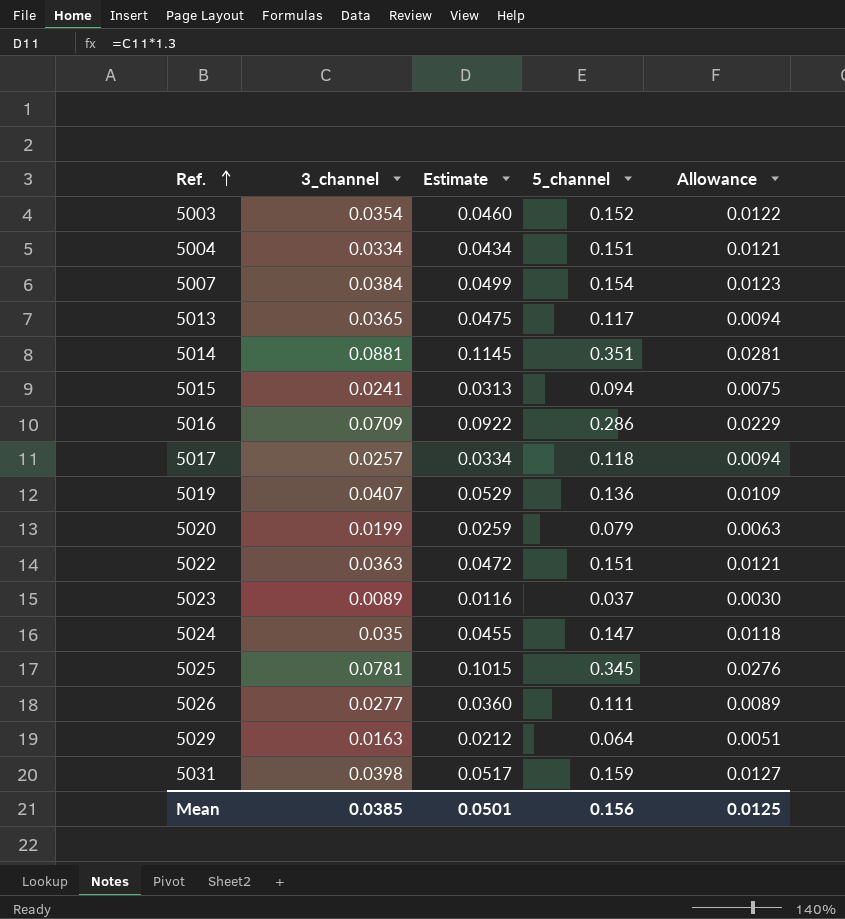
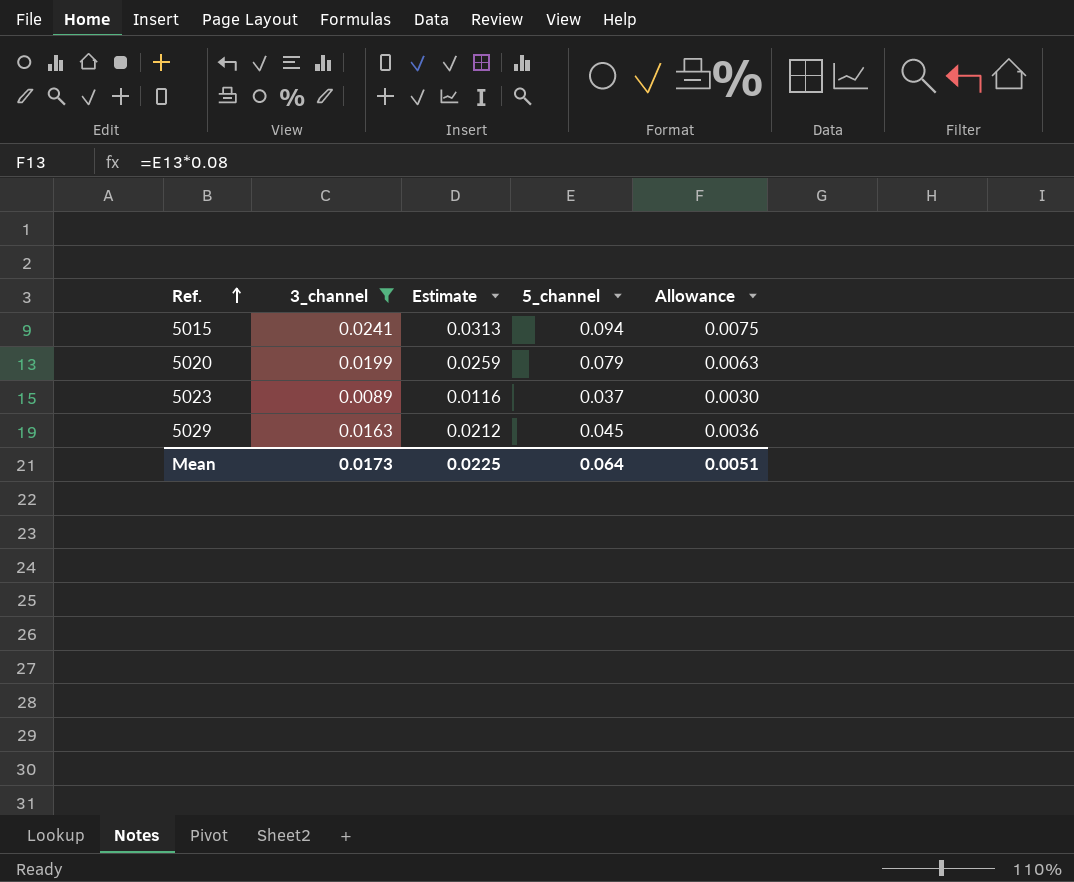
filter: none -> 3_channel <= 0.0241
5029 | 5_channel: 0.064 -> 0.045
5029 | Allowance: 0.0051 -> 0.0036
Mean | 3_channel: 0.0385 -> 0.0173
Mean | Estimate: 0.0501 -> 0.0225
Mean | 5_channel: 0.156 -> 0.064
Mean | Allowance: 0.0125 -> 0.0051

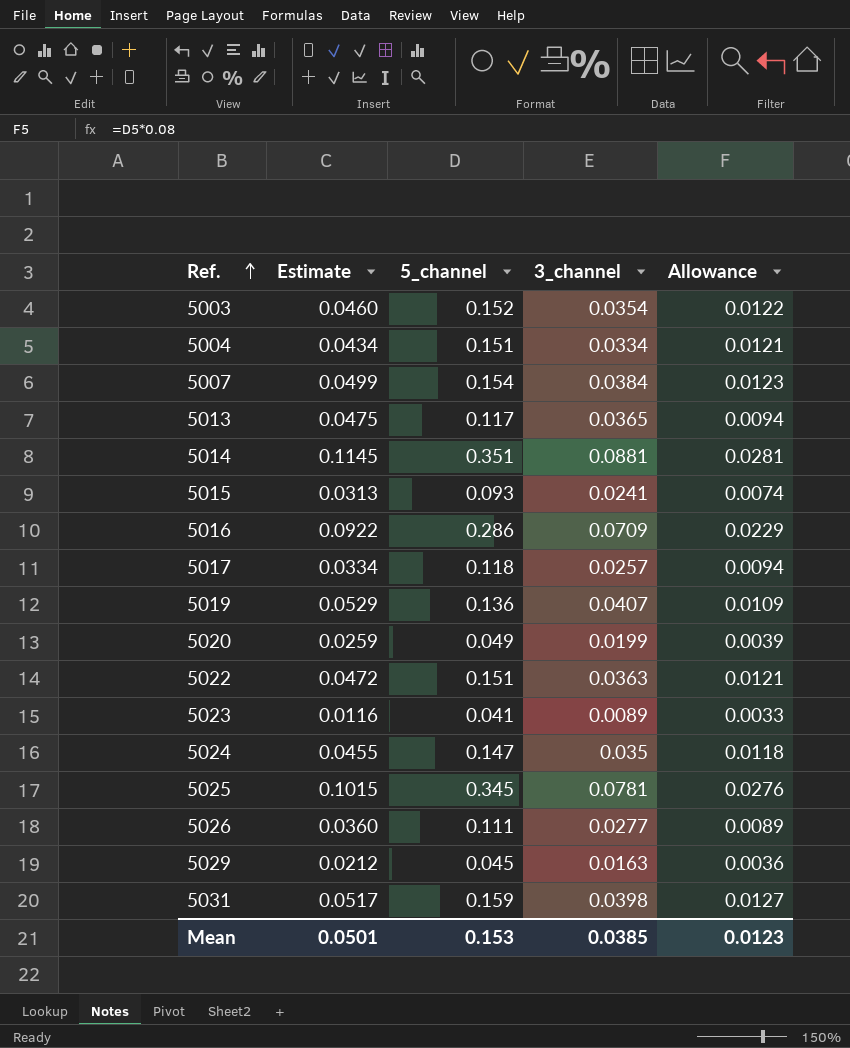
filter: 3_channel <= 0.0241 -> none
column 3_channel | position: 2 -> 4
5015 | 5_channel: 0.094 -> 0.093
5015 | Allowance: 0.0075 -> 0.0074
5020 | 5_channel: 0.079 -> 0.049
5020 | Allowance: 0.0063 -> 0.0039
5023 | 5_channel: 0.037 -> 0.041
5023 | Allowance: 0.0030 -> 0.0033
Mean | Estimate: 0.0225 -> 0.0501
Mean | 5_channel: 0.064 -> 0.153
Mean | 3_channel: 0.0173 -> 0.0385
Mean | Allowance: 0.0051 -> 0.0123

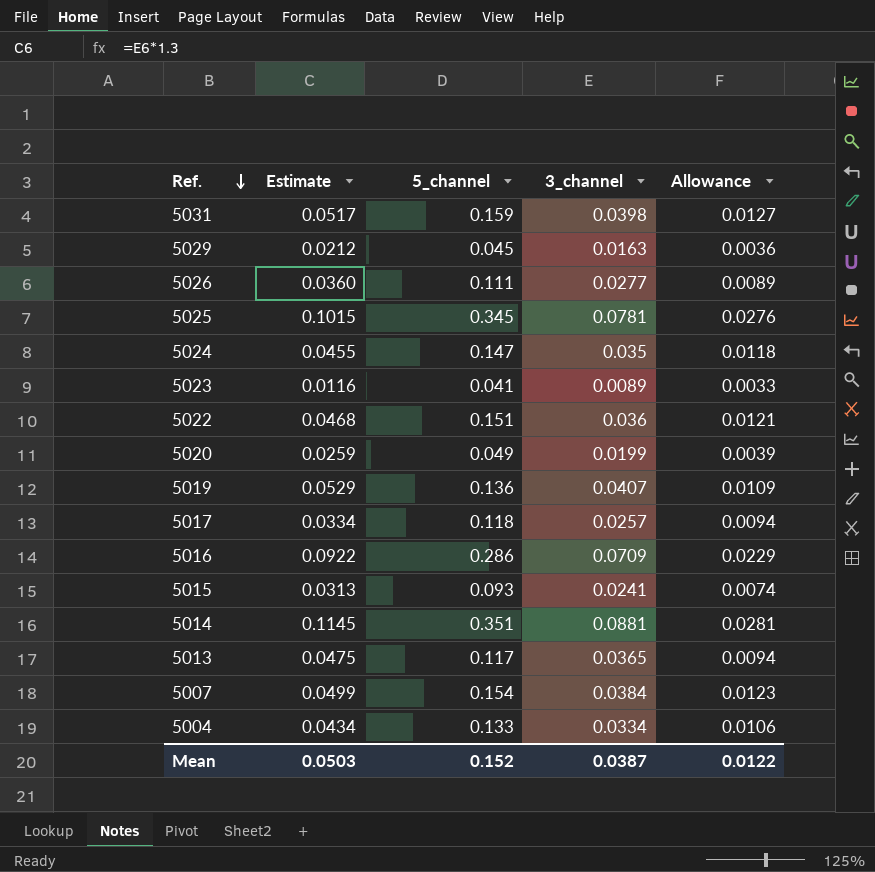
row order: Ref. ascending -> Ref. descending
row 5003: 0.0460 | 0.152 | 0.0354 | 0.0122 -> none
5022 | Estimate: 0.0472 -> 0.0468
5022 | 3_channel: 0.0363 -> 0.036
5004 | 5_channel: 0.151 -> 0.133
5004 | Allowance: 0.0121 -> 0.0106
Mean | Estimate: 0.0501 -> 0.0503
Mean | 5_channel: 0.153 -> 0.152
Mean | 3_channel: 0.0385 -> 0.0387
Mean | Allowance: 0.0123 -> 0.0122

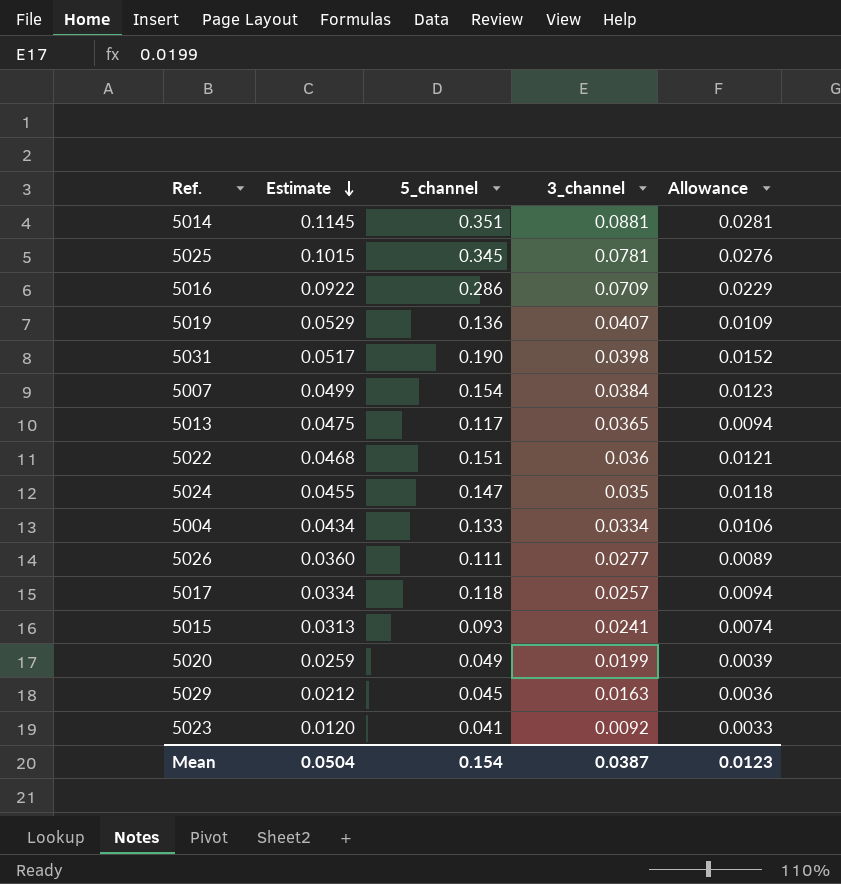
row order: Ref. descending -> Estimate descending
5031 | 5_channel: 0.159 -> 0.190
5031 | Allowance: 0.0127 -> 0.0152
5023 | Estimate: 0.0116 -> 0.0120
5023 | 3_channel: 0.0089 -> 0.0092
Mean | Estimate: 0.0503 -> 0.0504
Mean | 5_channel: 0.152 -> 0.154
Mean | Allowance: 0.0122 -> 0.0123

